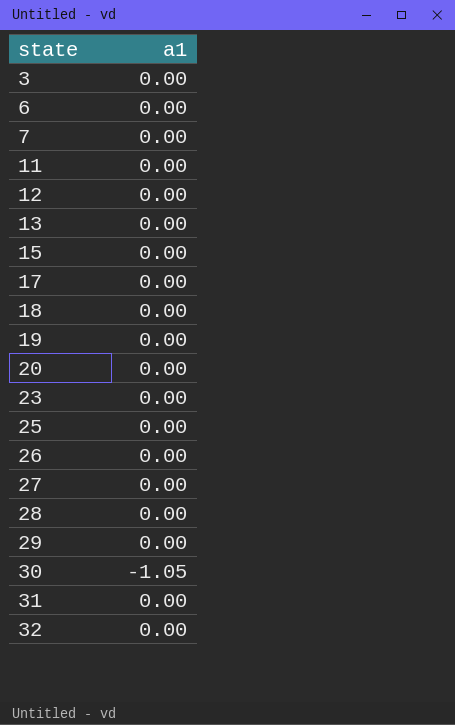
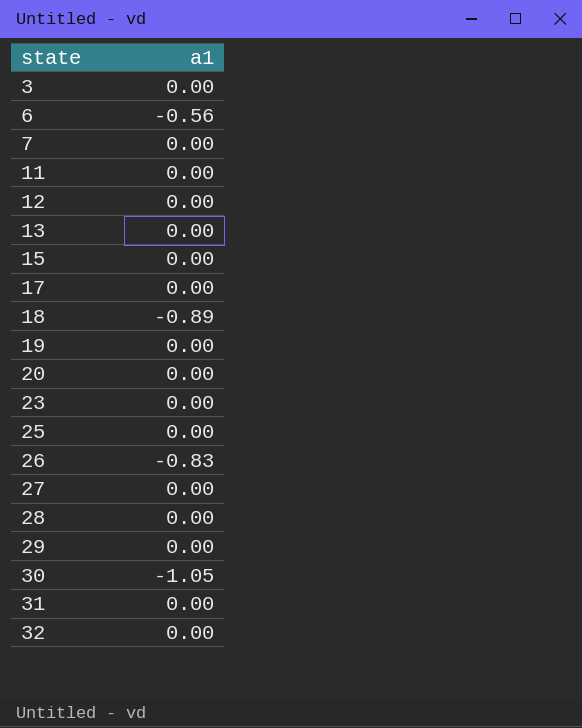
6 | a1: 0.00 -> -0.56
18 | a1: 0.00 -> -0.89
26 | a1: 0.00 -> -0.83

